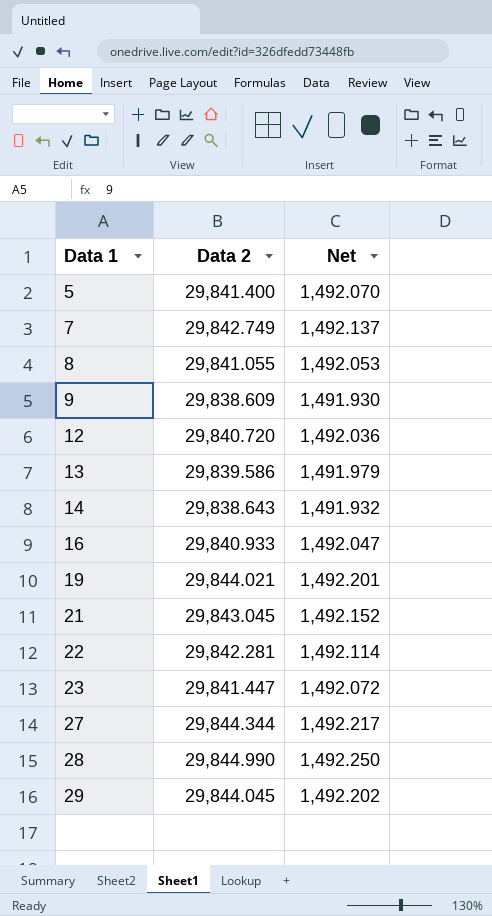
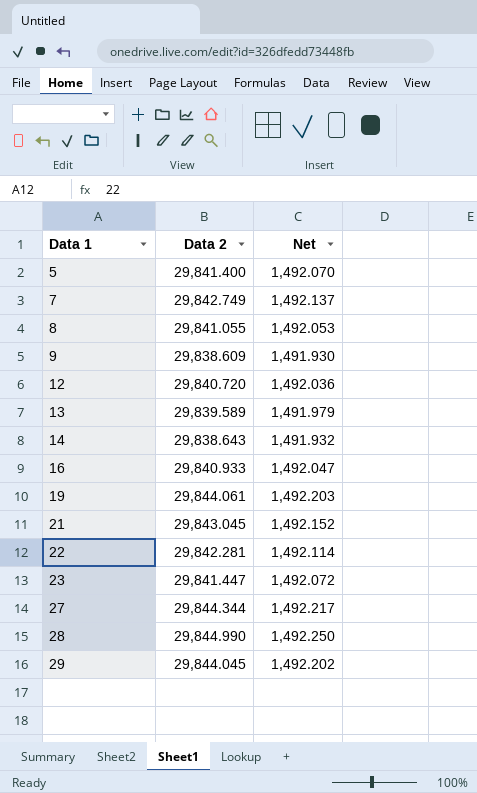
13 | Data 2: 29,839.586 -> 29,839.589
19 | Data 2: 29,844.021 -> 29,844.061
19 | Net: 1,492.201 -> 1,492.203

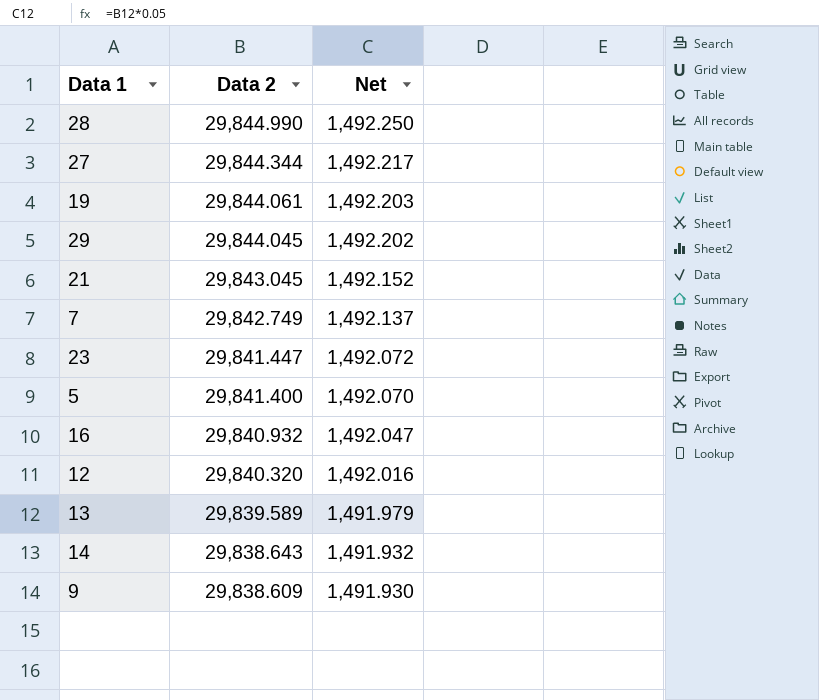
row order: Data 1 ascending -> Data 2 descending
row 8: 29,841.055 | 1,492.053 -> none
row 22: 29,842.281 | 1,492.114 -> none
16 | Data 2: 29,840.933 -> 29,840.932
12 | Data 2: 29,840.720 -> 29,840.320
12 | Net: 1,492.036 -> 1,492.016

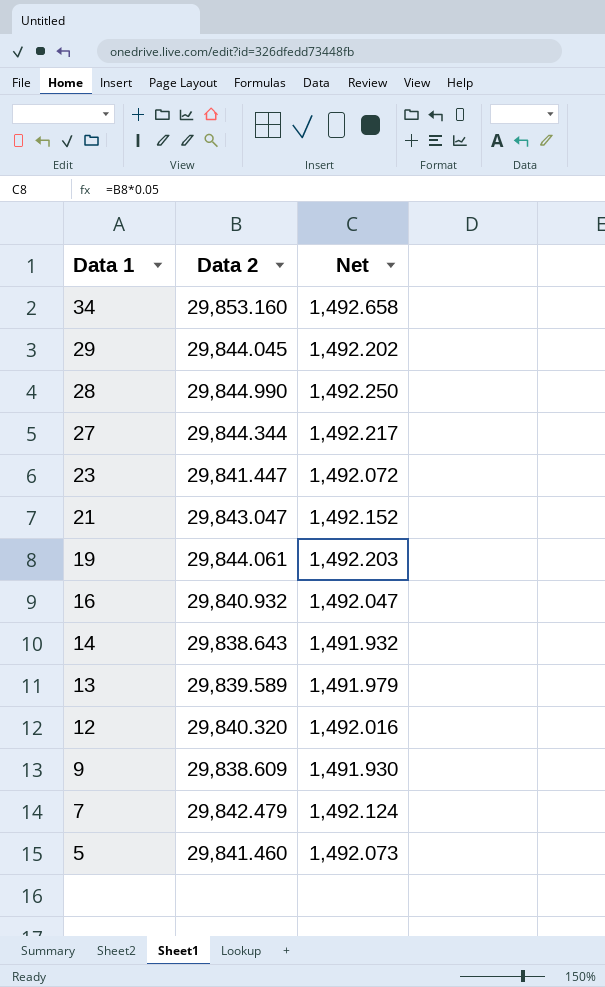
row order: Data 2 descending -> Data 1 descending
row 34: none -> 29,853.160 | 1,492.658
21 | Data 2: 29,843.045 -> 29,843.047
7 | Data 2: 29,842.749 -> 29,842.479
7 | Net: 1,492.137 -> 1,492.124
5 | Data 2: 29,841.400 -> 29,841.460
5 | Net: 1,492.070 -> 1,492.073

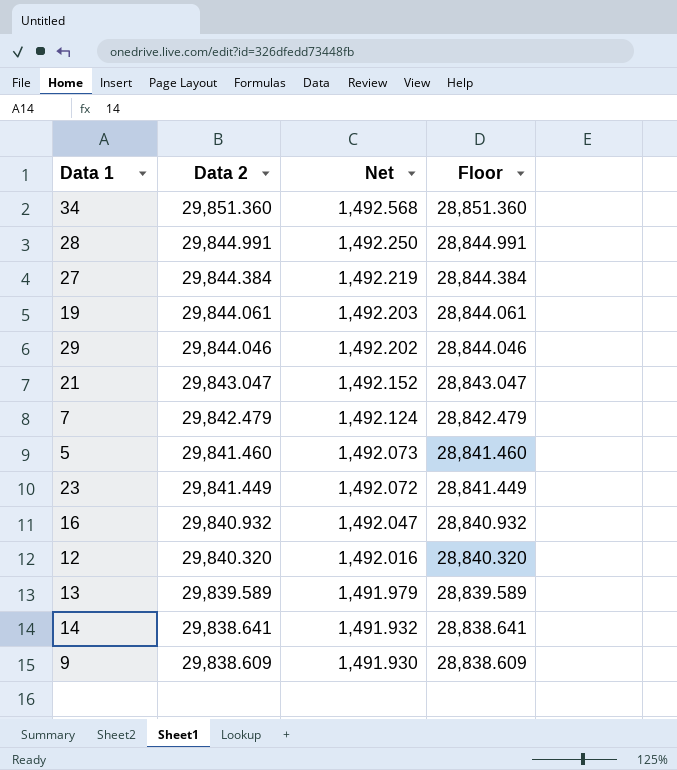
row order: Data 1 descending -> Data 2 descending
column Floor | formula: none -> [Data 2] - 1000
34 | Data 2: 29,853.160 -> 29,851.360
34 | Net: 1,492.658 -> 1,492.568
28 | Data 2: 29,844.990 -> 29,844.991
27 | Data 2: 29,844.344 -> 29,844.384
27 | Net: 1,492.217 -> 1,492.219
29 | Data 2: 29,844.045 -> 29,844.046
23 | Data 2: 29,841.447 -> 29,841.449
14 | Data 2: 29,838.643 -> 29,838.641

